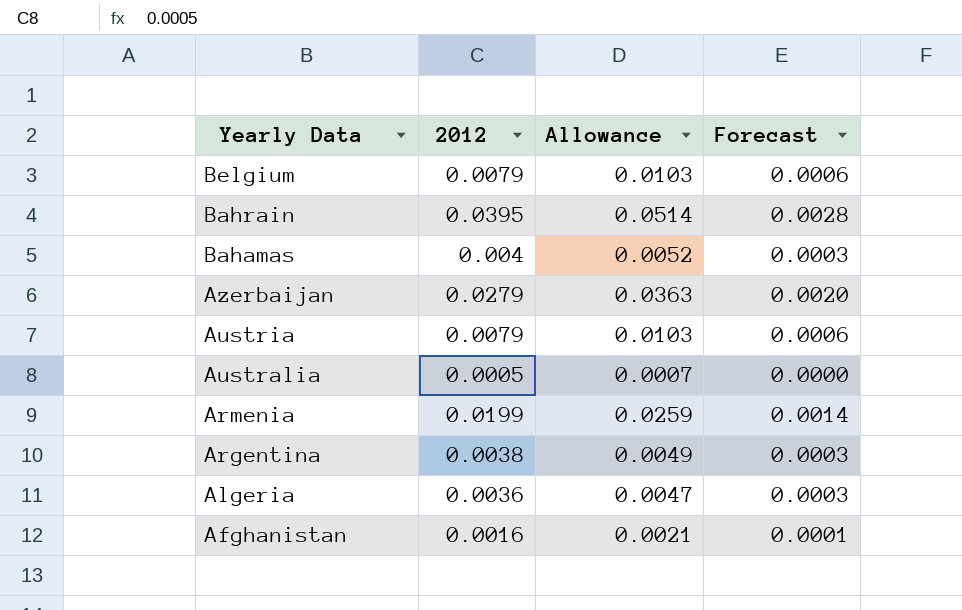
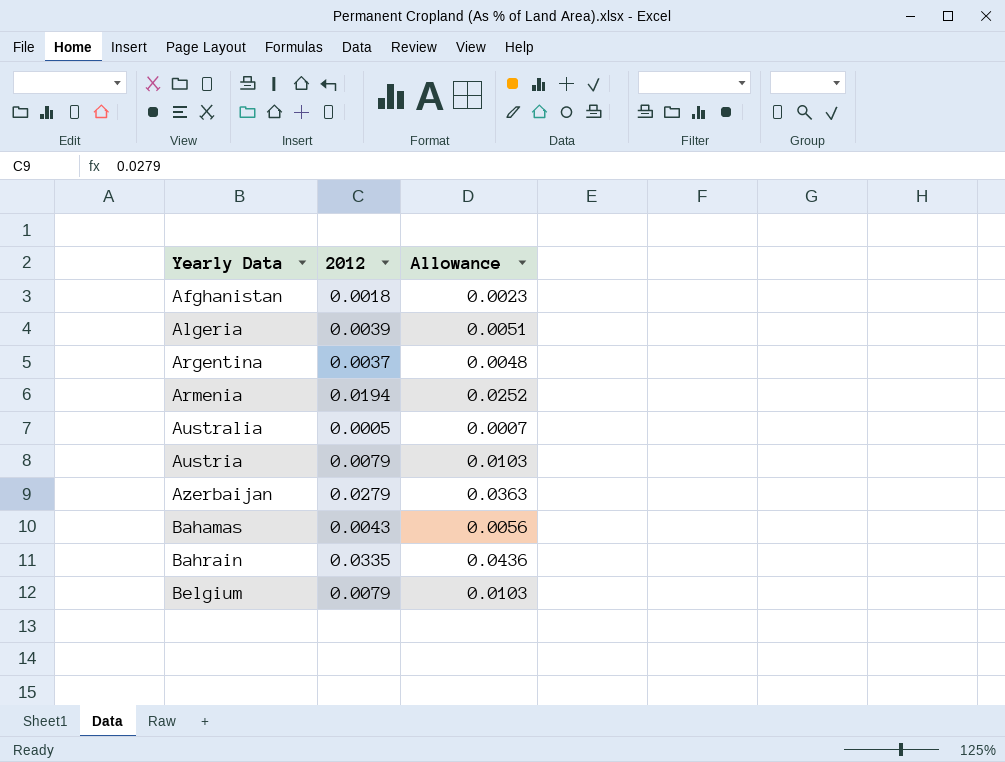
row order: Yearly Data descending -> Yearly Data ascending
column Forecast | formula: [2012] * 0.07 -> none
Afghanistan | 2012: 0.0016 -> 0.0018
Afghanistan | Allowance: 0.0021 -> 0.0023
Algeria | 2012: 0.0036 -> 0.0039
Algeria | Allowance: 0.0047 -> 0.0051
Argentina | 2012: 0.0038 -> 0.0037
Argentina | Allowance: 0.0049 -> 0.0048
Armenia | 2012: 0.0199 -> 0.0194
Armenia | Allowance: 0.0259 -> 0.0252
Bahamas | 2012: 0.004 -> 0.0043
Bahamas | Allowance: 0.0052 -> 0.0056
Bahrain | 2012: 0.0395 -> 0.0335
Bahrain | Allowance: 0.0514 -> 0.0436

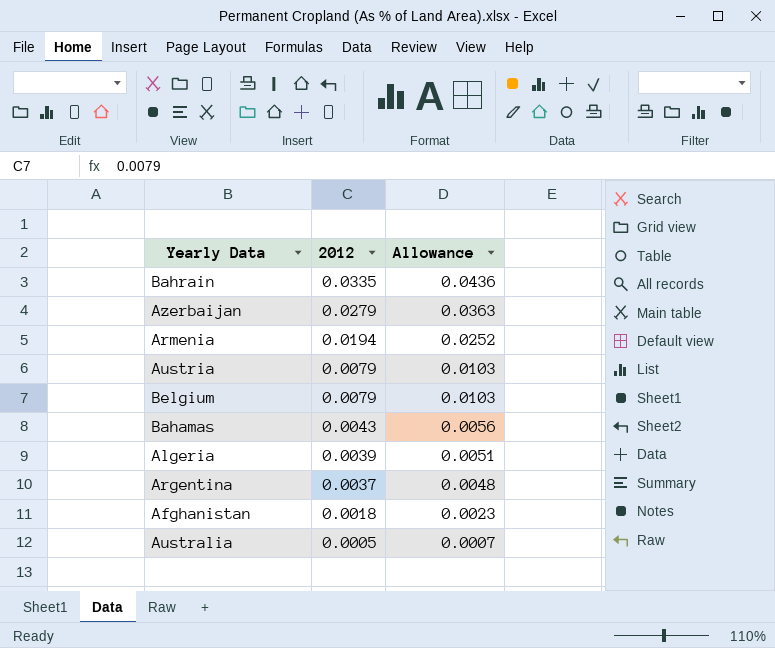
row order: Yearly Data ascending -> 2012 descending

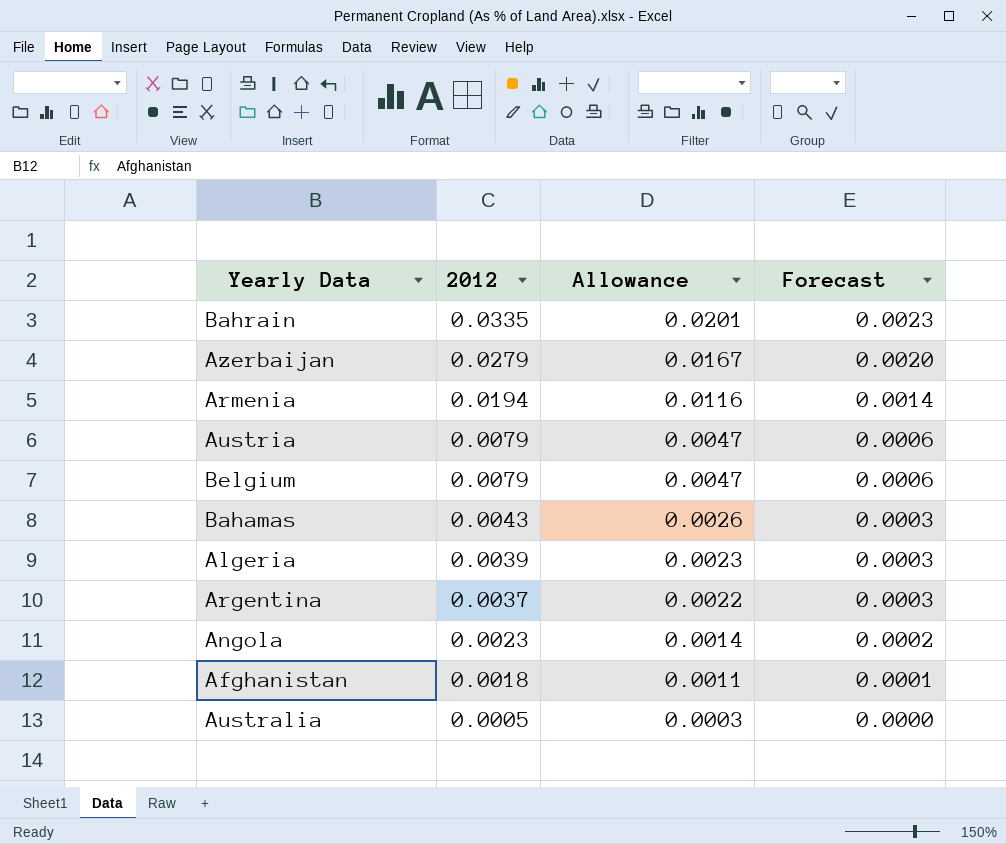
column Allowance | formula: [2012] * 1.3 -> [2012] * 0.6
column Forecast | formula: none -> [2012] * 0.07
row Angola: none -> 0.0023 | 0.0014 | 0.0002

